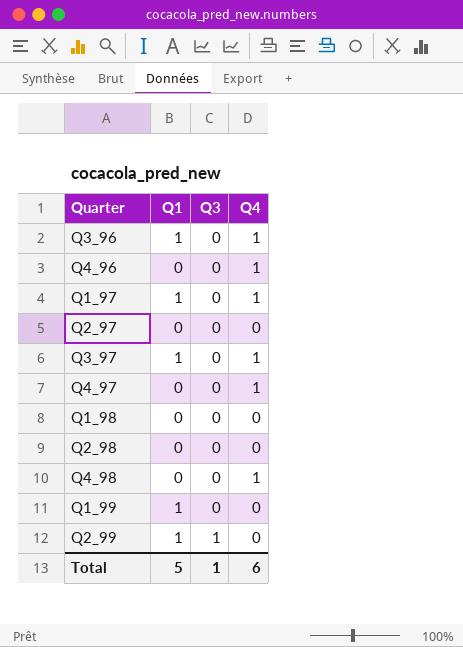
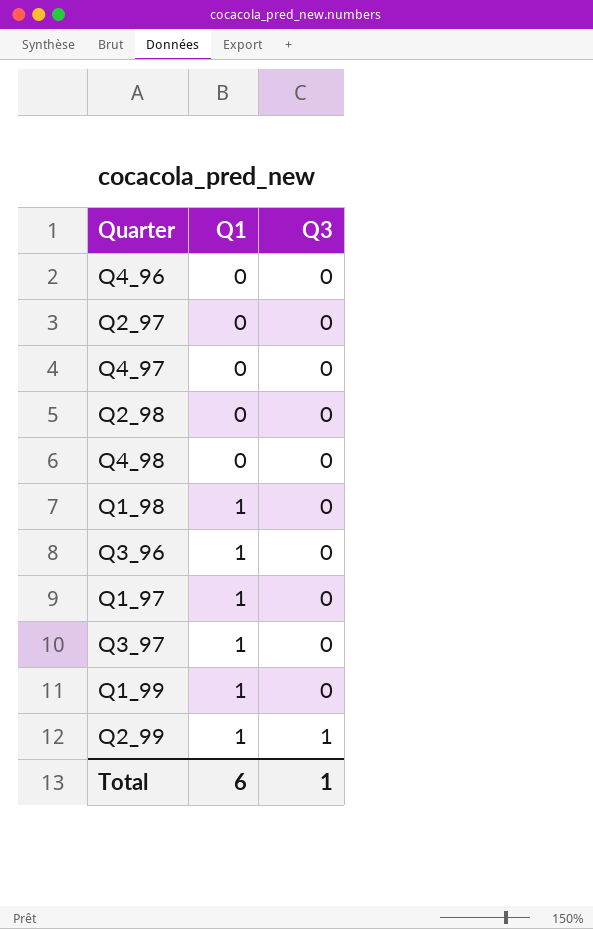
row order: Quarter ascending -> Q1 ascending
column Q4 | position: 4 -> none
Q1_98 | Q1: 0 -> 1
Total | Q1: 5 -> 6

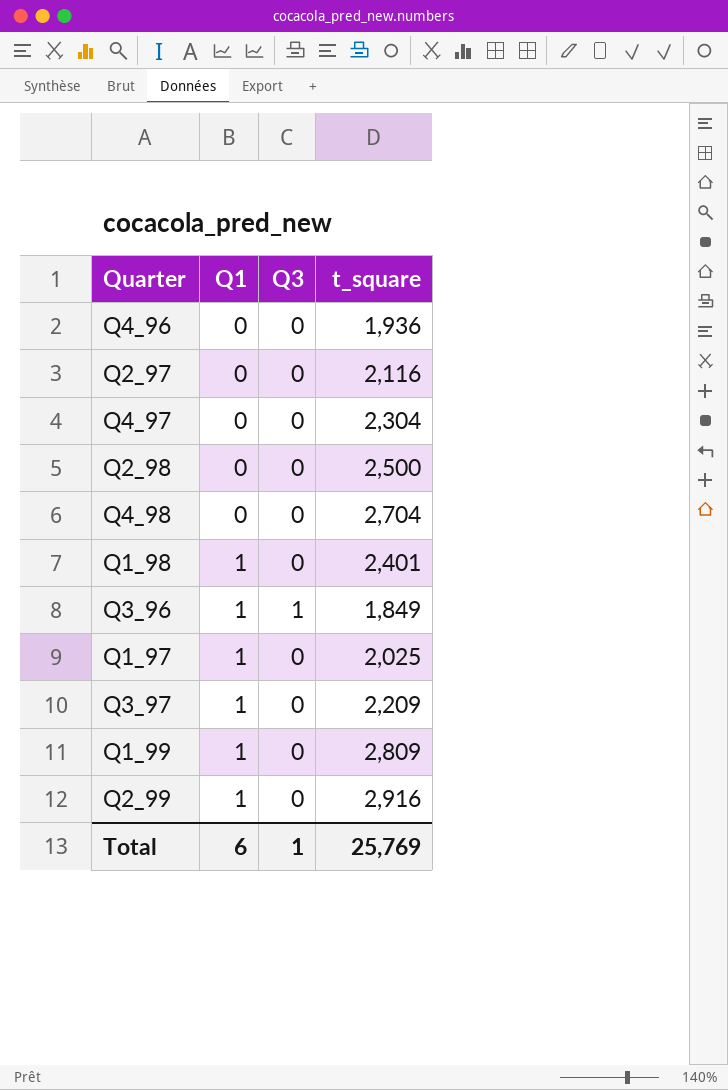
column t_square | position: none -> 4
Q3_96 | Q3: 0 -> 1
Q2_99 | Q3: 1 -> 0

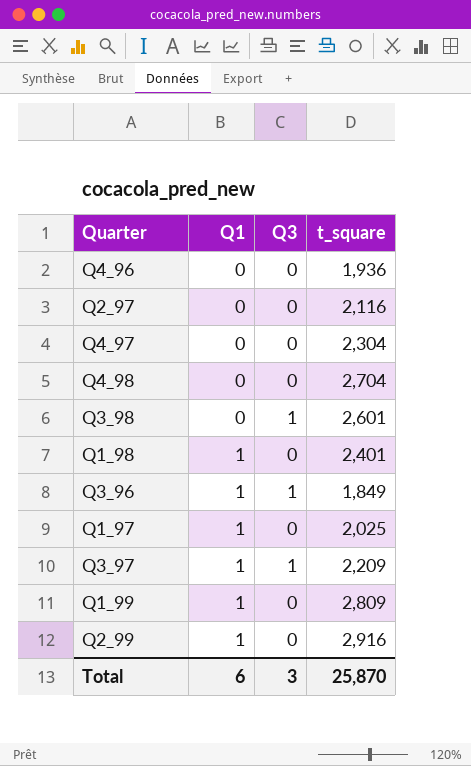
row Q2_98: 0 | 0 | 2,500 -> none
row Q3_98: none -> 0 | 1 | 2,601
Q3_97 | Q3: 0 -> 1
Total | Q3: 1 -> 3
Total | t_square: 25,769 -> 25,870

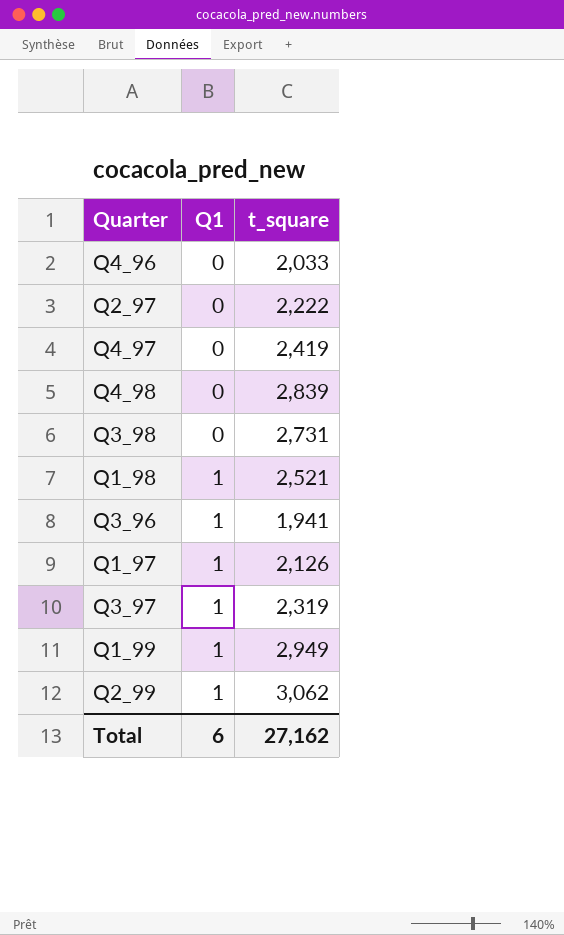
column Q3 | position: 3 -> none
Q4_96 | t_square: 1,936 -> 2,033
Q2_97 | t_square: 2,116 -> 2,222
Q4_97 | t_square: 2,304 -> 2,419
Q4_98 | t_square: 2,704 -> 2,839
Q3_98 | t_square: 2,601 -> 2,731
Q1_98 | t_square: 2,401 -> 2,521
Q3_96 | t_square: 1,849 -> 1,941
Q1_97 | t_square: 2,025 -> 2,126
Q3_97 | t_square: 2,209 -> 2,319
Q1_99 | t_square: 2,809 -> 2,949
Q2_99 | t_square: 2,916 -> 3,062
Total | t_square: 25,870 -> 27,162

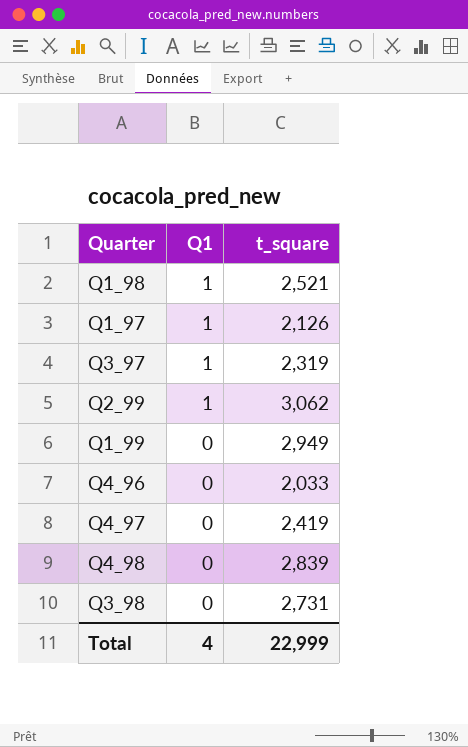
row order: Q1 ascending -> Q1 descending
row Q2_97: 0 | 2,222 -> none
row Q3_96: 1 | 1,941 -> none
Q1_99 | Q1: 1 -> 0
Total | Q1: 6 -> 4
Total | t_square: 27,162 -> 22,999

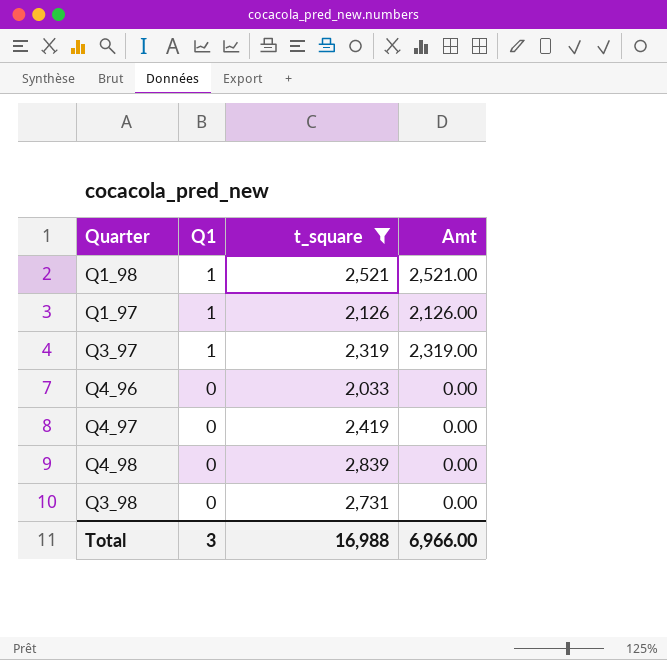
filter: none -> t_square <= 2,839
column Amt | formula: none -> [Q1] * [t_square]
Total | Q1: 4 -> 3
Total | t_square: 22,999 -> 16,988

